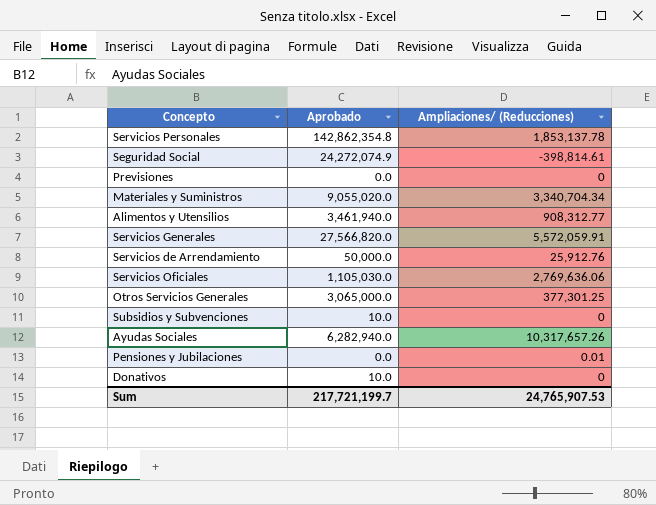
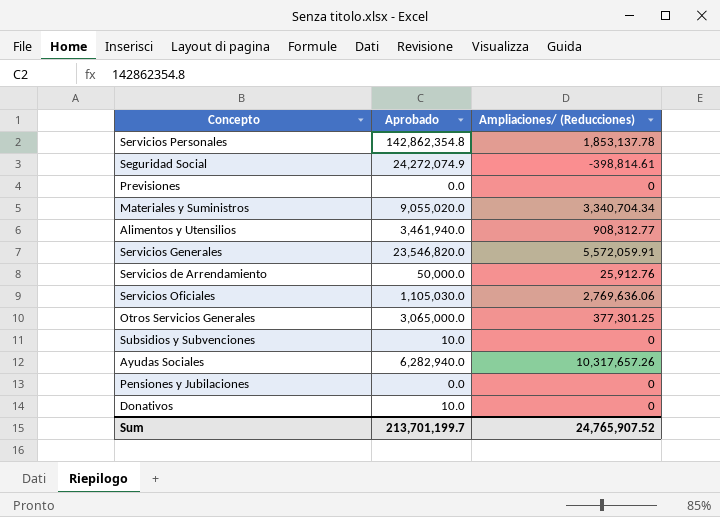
Servicios Generales | Aprobado: 27,566,820.0 -> 23,546,820.0
Pensiones y Jubilaciones | Ampliaciones/ (Reducciones): 0.01 -> 0
Sum | Aprobado: 217,721,199.7 -> 213,701,199.7
Sum | Ampliaciones/ (Reducciones): 24,765,907.53 -> 24,765,907.52

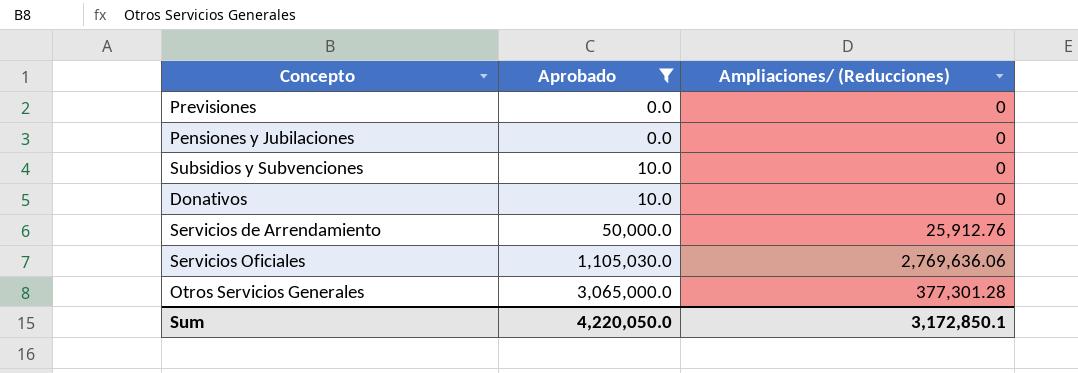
filter: none -> Aprobado <= 3,065,000.0
row order: none -> Aprobado ascending
Otros Servicios Generales | Ampliaciones/ (Reducciones): 377,301.25 -> 377,301.28
Sum | Aprobado: 213,701,199.7 -> 4,220,050.0
Sum | Ampliaciones/ (Reducciones): 24,765,907.52 -> 3,172,850.1

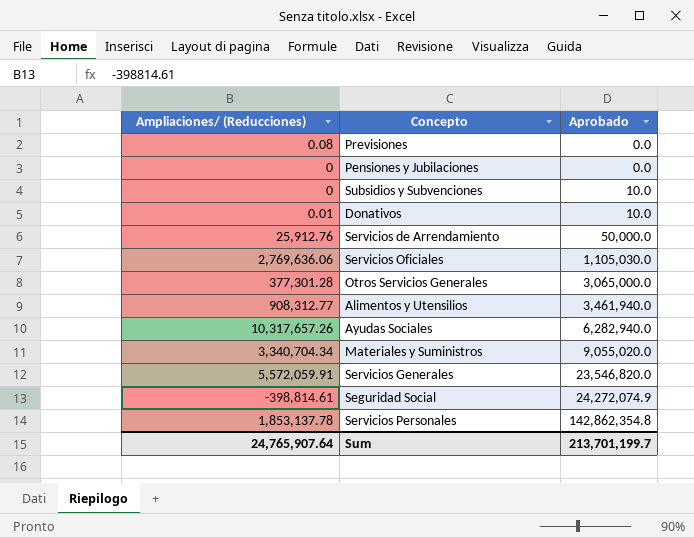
filter: Aprobado <= 3,065,000.0 -> none
column Ampliaciones/ (Reducciones) | position: 3 -> 1
Previsiones | Ampliaciones/ (Reducciones): 0 -> 0.08
Donativos | Ampliaciones/ (Reducciones): 0 -> 0.01
Sum | Ampliaciones/ (Reducciones): 3,172,850.1 -> 24,765,907.64
Sum | Aprobado: 4,220,050.0 -> 213,701,199.7

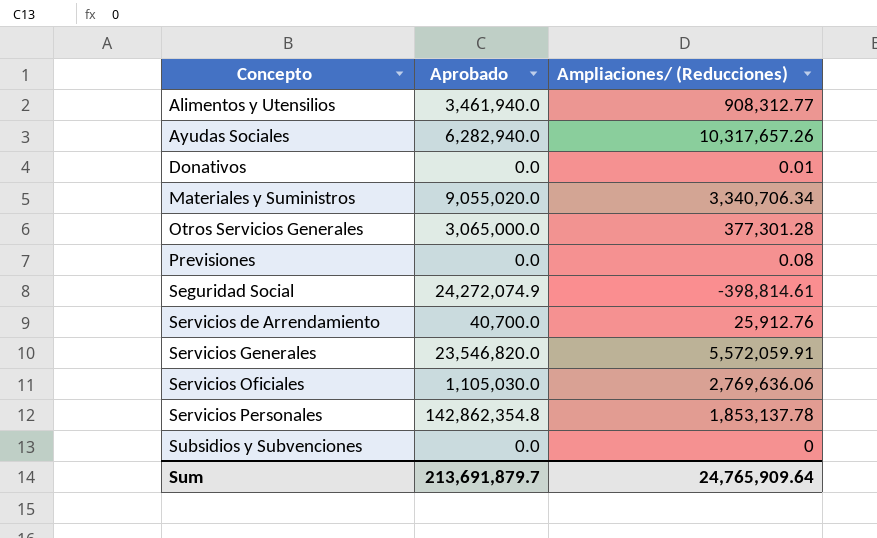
row order: Aprobado ascending -> Concepto ascending
column Ampliaciones/ (Reducciones) | position: 1 -> 3
row Pensiones y Jubilaciones: 0 | 0.0 -> none
Donativos | Aprobado: 10.0 -> 0.0
Materiales y Suministros | Ampliaciones/ (Reducciones): 3,340,704.34 -> 3,340,706.34
Servicios de Arrendamiento | Aprobado: 50,000.0 -> 40,700.0
Subsidios y Subvenciones | Aprobado: 10.0 -> 0.0
Sum | Aprobado: 213,701,199.7 -> 213,691,879.7
Sum | Ampliaciones/ (Reducciones): 24,765,907.64 -> 24,765,909.64

